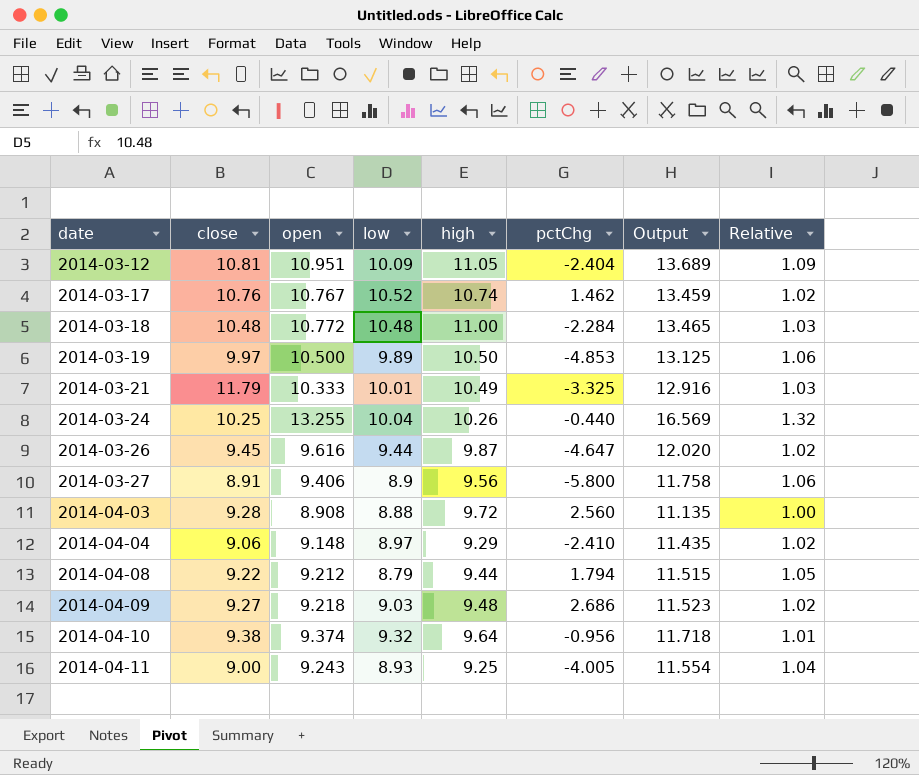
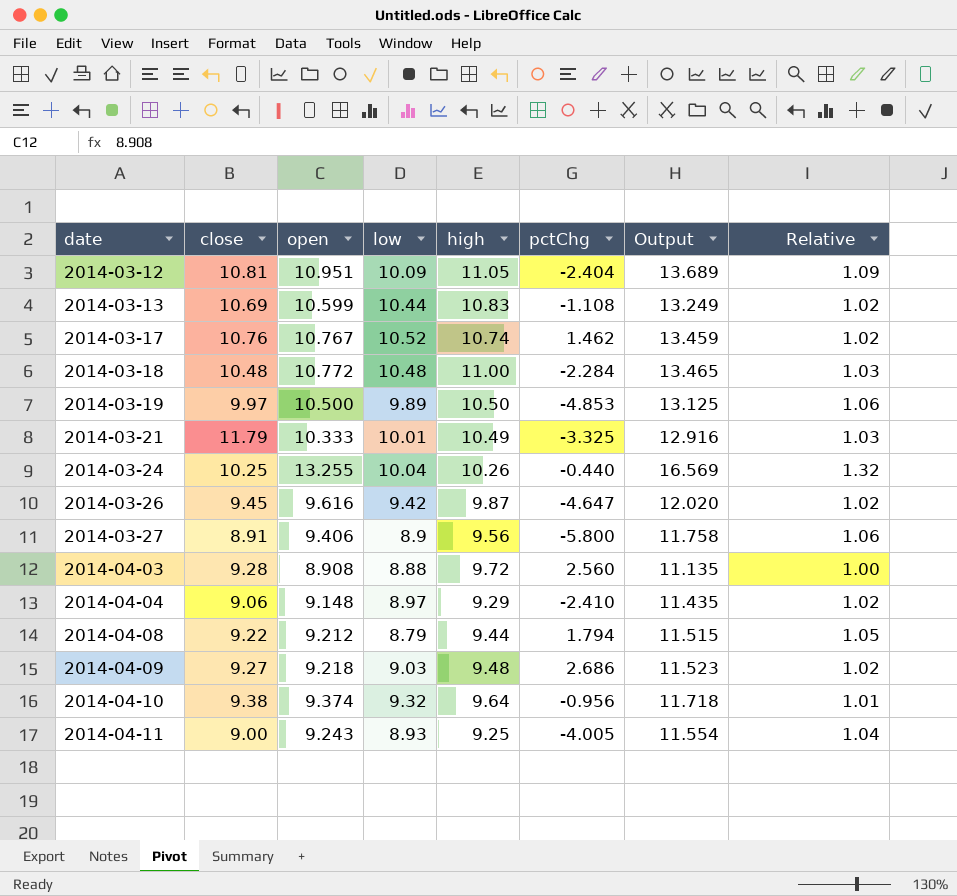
row 2014-03-13: none -> 10.69 | 10.599 | 10.44 | 10.83 | -1.108 | 13.249 | 1.02
2014-03-26 | low: 9.44 -> 9.42

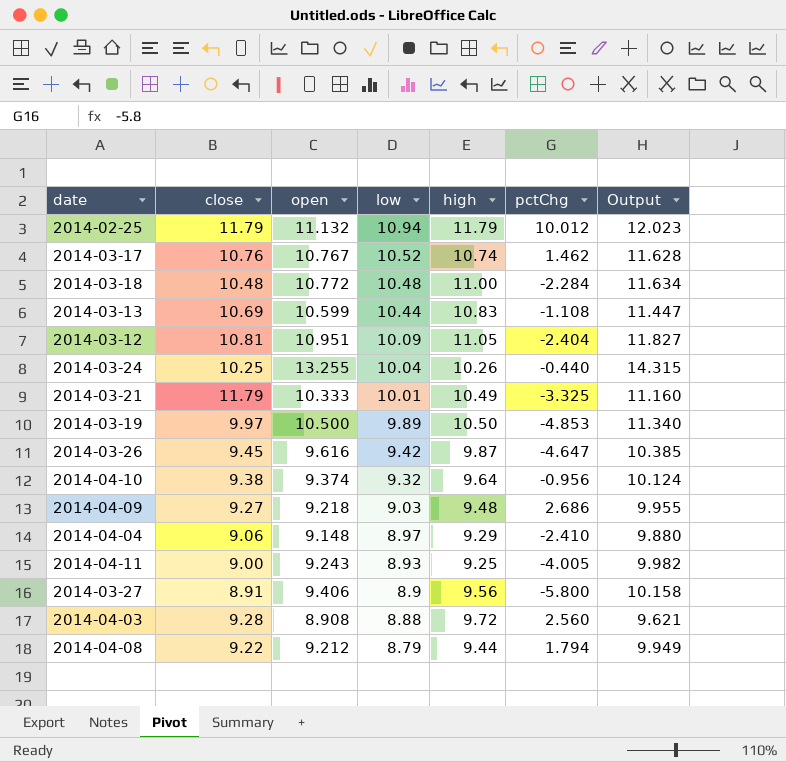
row order: date ascending -> low descending
column Relative | formula: [open] / [low] -> none
column Output | formula: [open] * 1.25 -> [open] * 1.08
row 2014-02-25: none -> 11.79 | 11.132 | 10.94 | 11.79 | 10.012 | 12.023

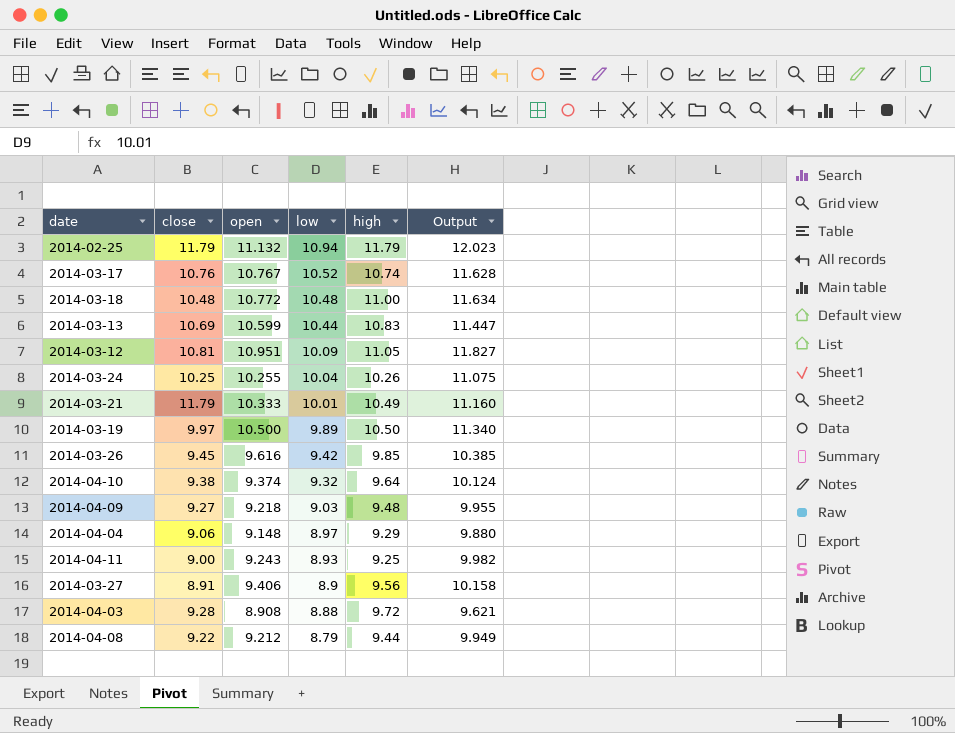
column pctChg | position: 6 -> none
2014-03-24 | open: 13.255 -> 10.255
2014-03-24 | Output: 14.315 -> 11.075
2014-03-26 | high: 9.87 -> 9.85

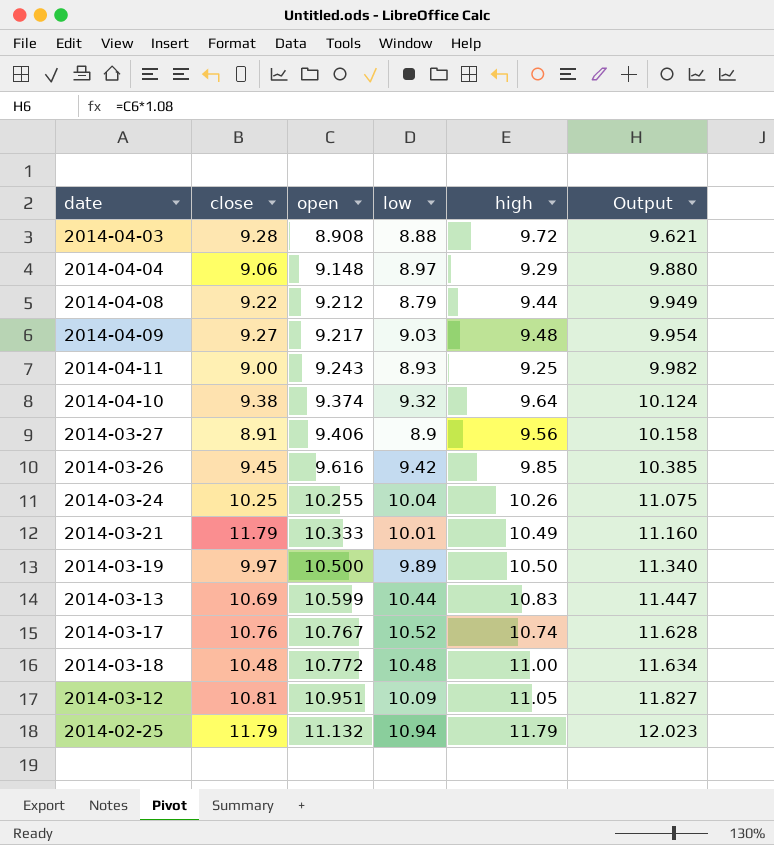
row order: low descending -> open ascending
2014-04-09 | open: 9.218 -> 9.217
2014-04-09 | Output: 9.955 -> 9.954

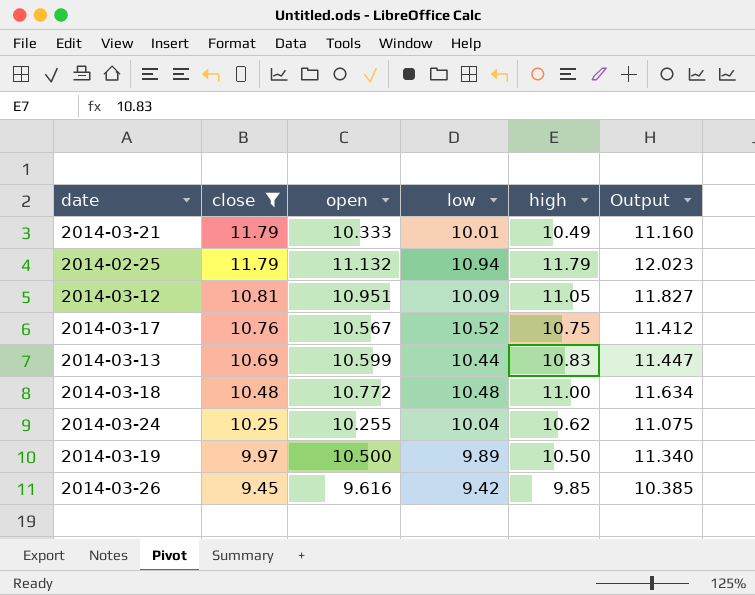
filter: none -> close >= 9.45
row order: open ascending -> close descending
2014-03-17 | open: 10.767 -> 10.567
2014-03-17 | high: 10.74 -> 10.75
2014-03-17 | Output: 11.628 -> 11.412
2014-03-24 | high: 10.26 -> 10.62

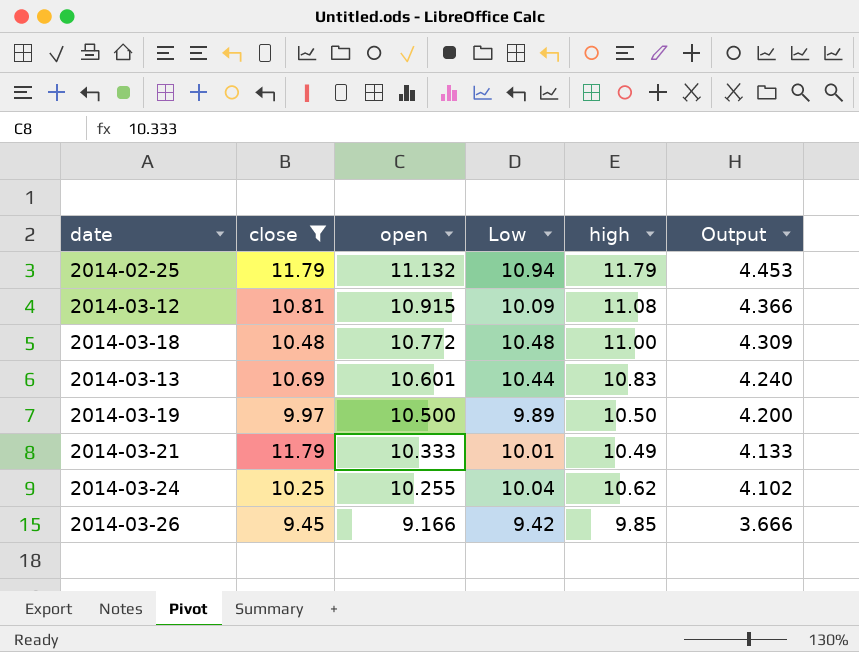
row order: close descending -> open descending
column name: low -> Low
column Output | formula: [open] * 1.08 -> [open] * 0.4
row 2014-03-17: 10.76 | 10.567 | 10.52 | 10.75 | 11.412 -> none
2014-03-12 | open: 10.951 -> 10.915
2014-03-12 | high: 11.05 -> 11.08
2014-03-13 | open: 10.599 -> 10.601
2014-03-26 | open: 9.616 -> 9.166

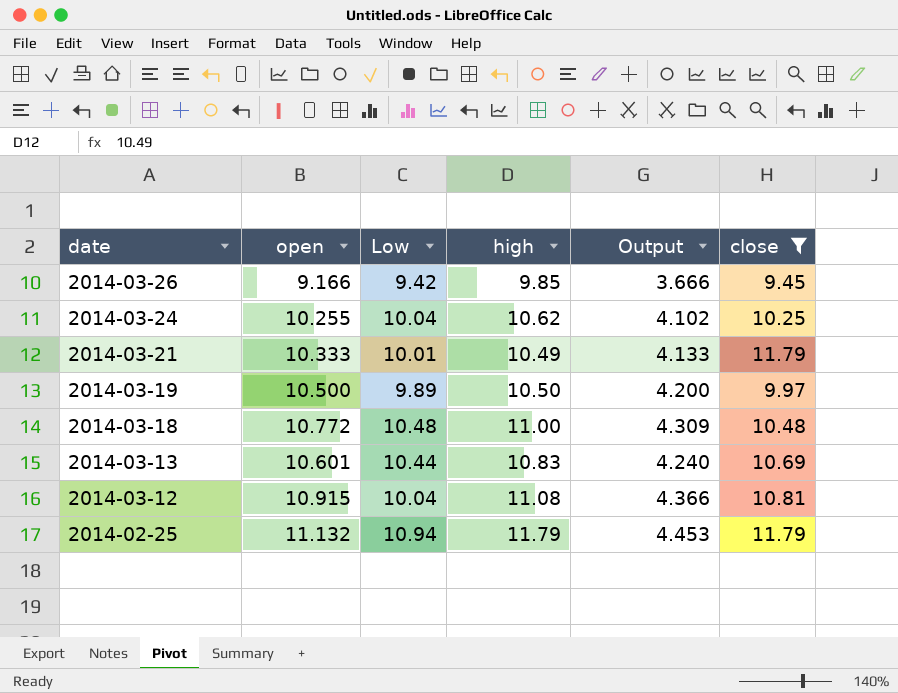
row order: open descending -> date descending
column close | position: 2 -> 6
2014-03-12 | Low: 10.09 -> 10.04

